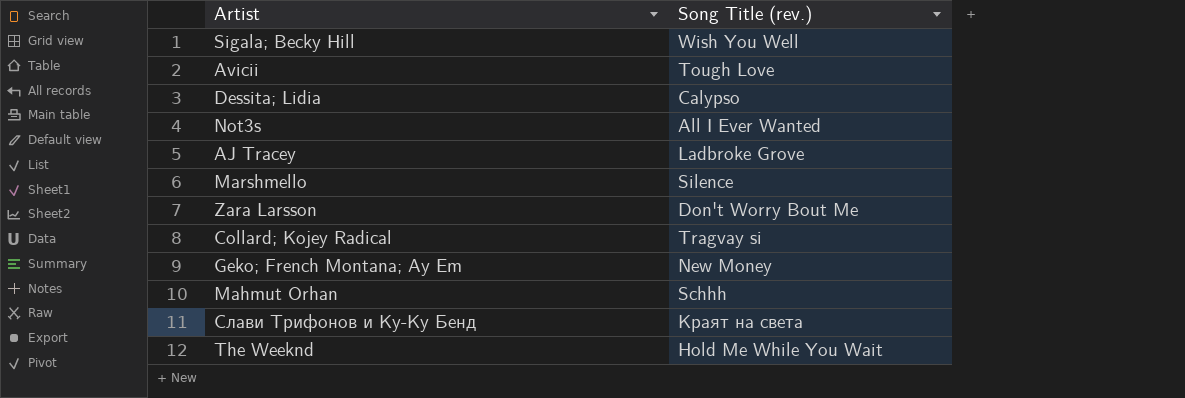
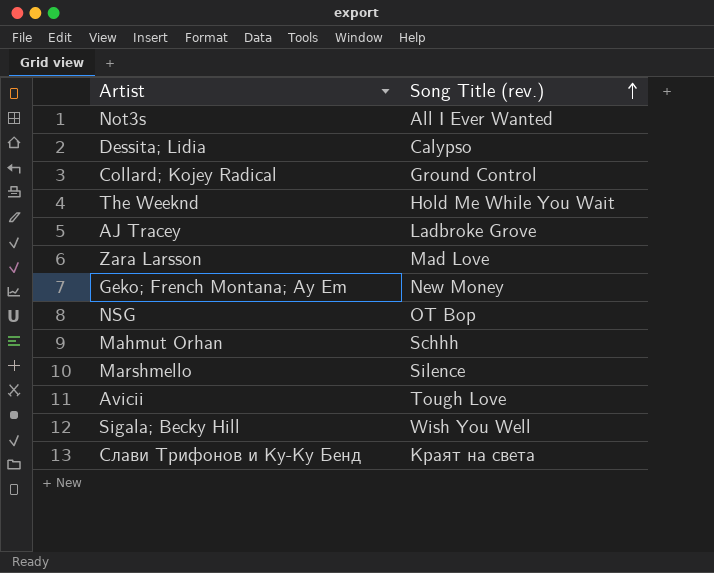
row order: none -> Song Title (rev.) ascending
Collard; Kojey Radical | Song Title (rev.): Tragvay si -> Ground Control
Zara Larsson | Song Title (rev.): Don't Worry Bout Me -> Mad Love
row NSG: none -> OT Bop

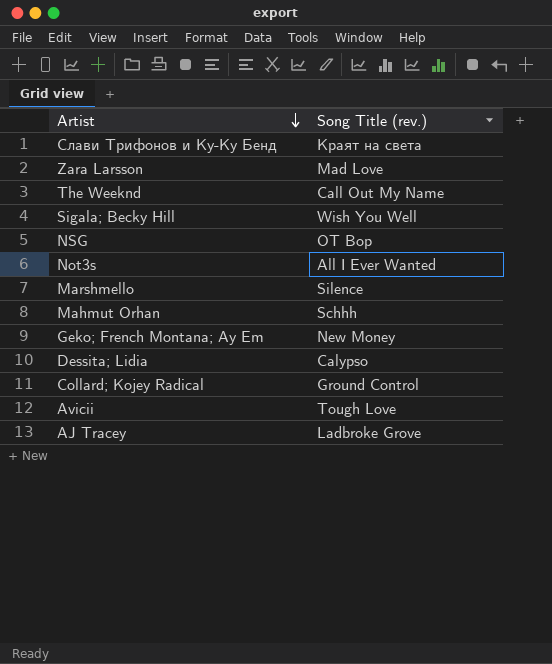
row order: Song Title (rev.) ascending -> Artist descending
The Weeknd | Song Title (rev.): Hold Me While You Wait -> Call Out My Name

